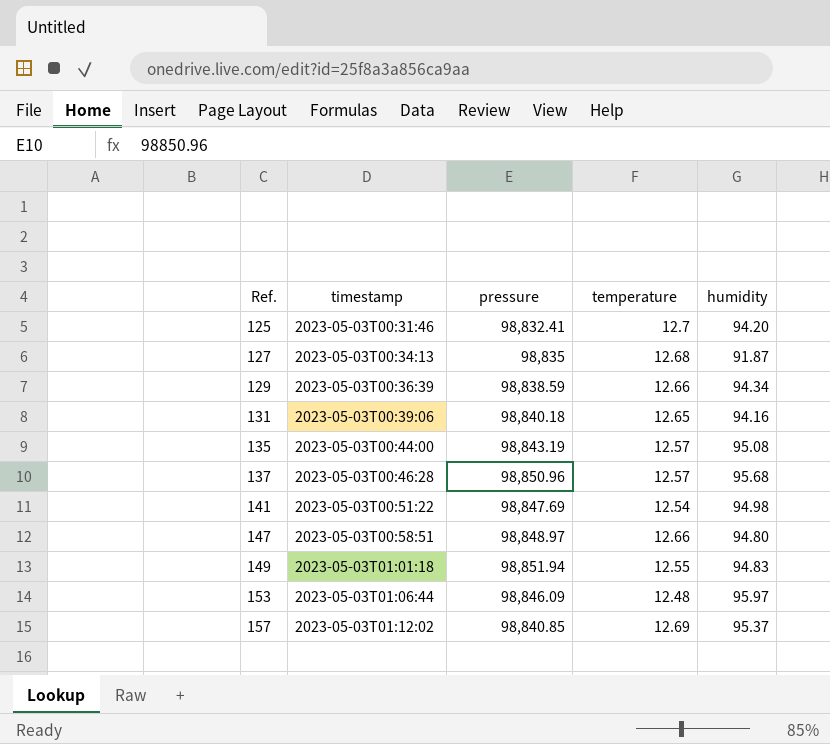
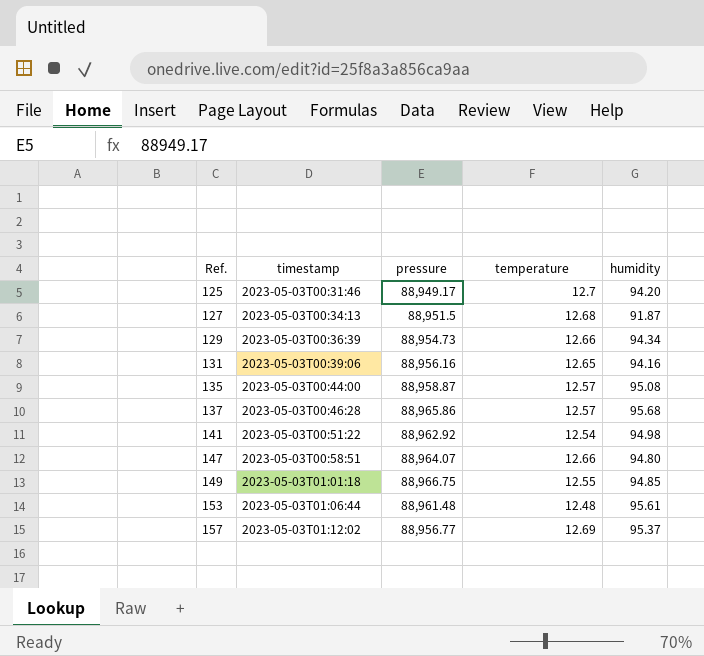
125 | pressure: 98,832.41 -> 88,949.17
127 | pressure: 98,835 -> 88,951.5
129 | pressure: 98,838.59 -> 88,954.73
131 | pressure: 98,840.18 -> 88,956.16
135 | pressure: 98,843.19 -> 88,958.87
137 | pressure: 98,850.96 -> 88,965.86
141 | pressure: 98,847.69 -> 88,962.92
147 | pressure: 98,848.97 -> 88,964.07
149 | pressure: 98,851.94 -> 88,966.75
149 | humidity: 94.83 -> 94.85
153 | pressure: 98,846.09 -> 88,961.48
153 | humidity: 95.97 -> 95.61
157 | pressure: 98,840.85 -> 88,956.77

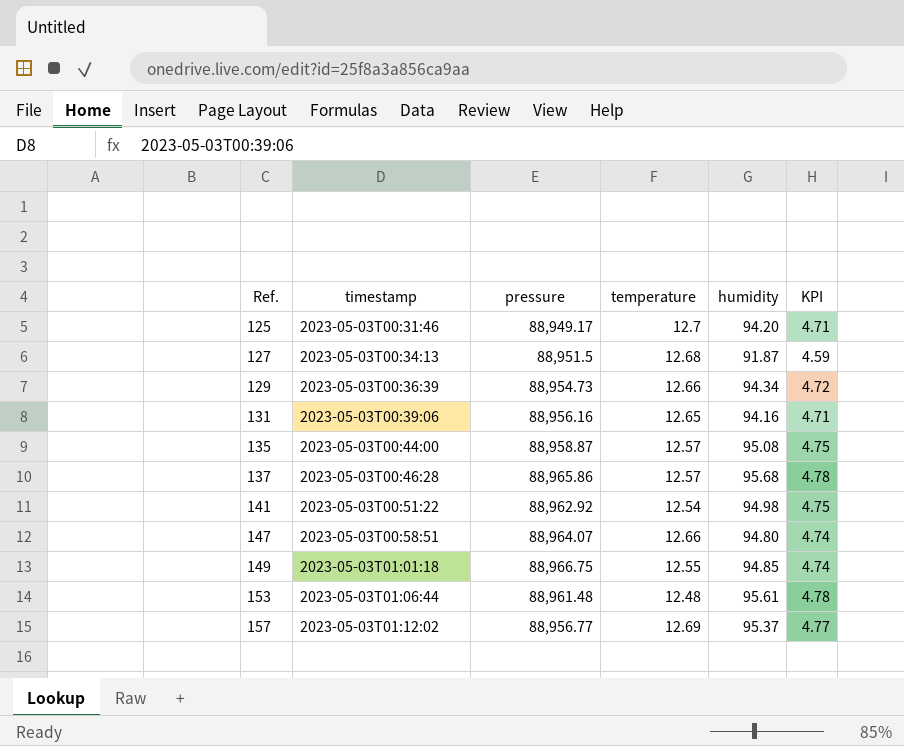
column KPI | formula: none -> [humidity] * 0.05

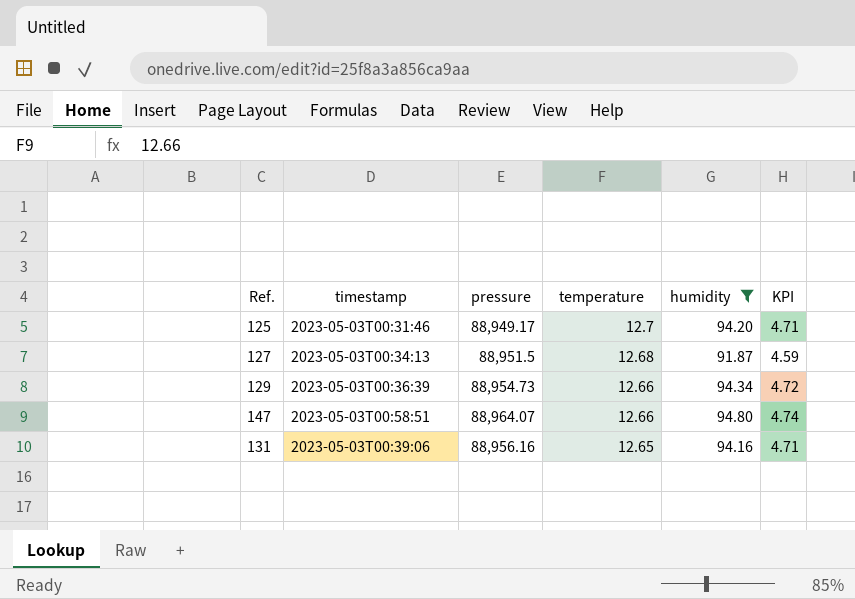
filter: none -> humidity <= 94.80
row order: Ref. ascending -> temperature descending

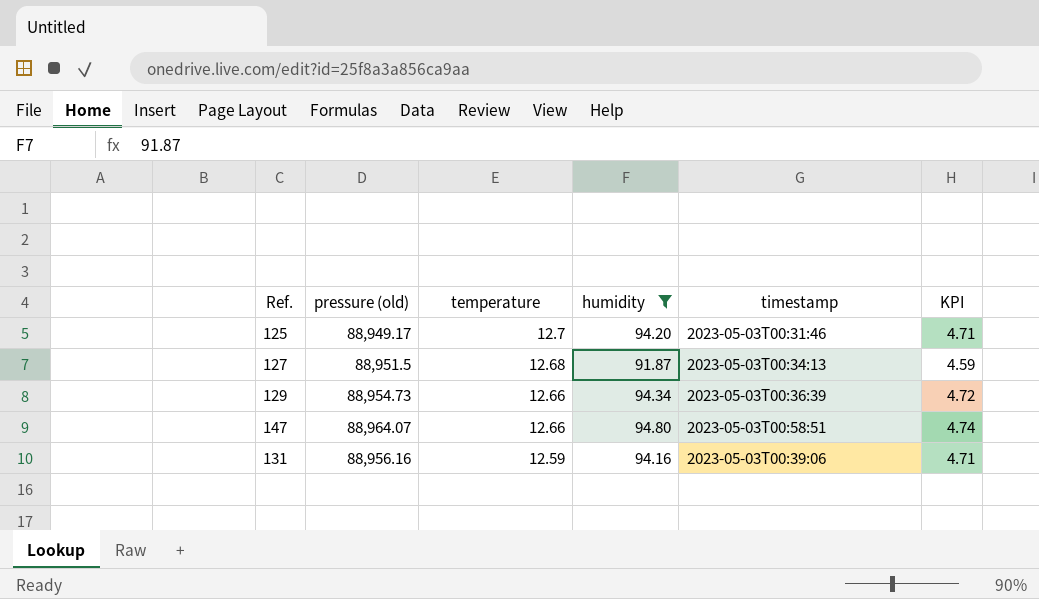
column name: pressure -> pressure (old)
column timestamp | position: 2 -> 5
131 | temperature: 12.65 -> 12.59

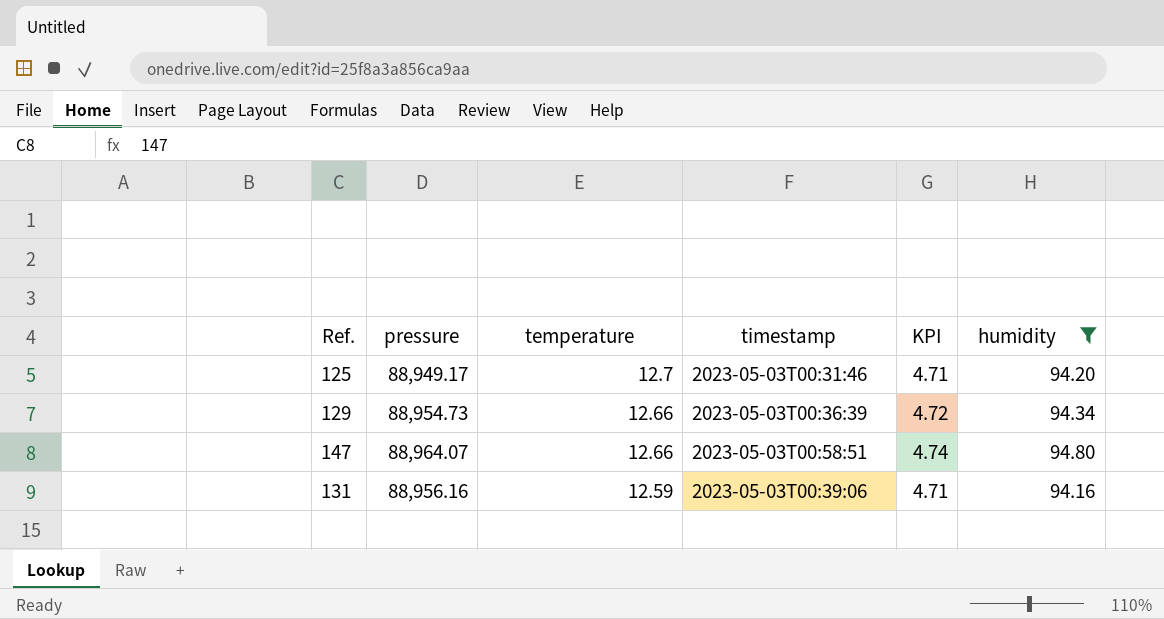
column name: pressure (old) -> pressure
column humidity | position: 4 -> 6
row 127: 88,951.5 | 12.68 | 91.87 | 2023-05-03T00:34:13 | 4.59 -> none

